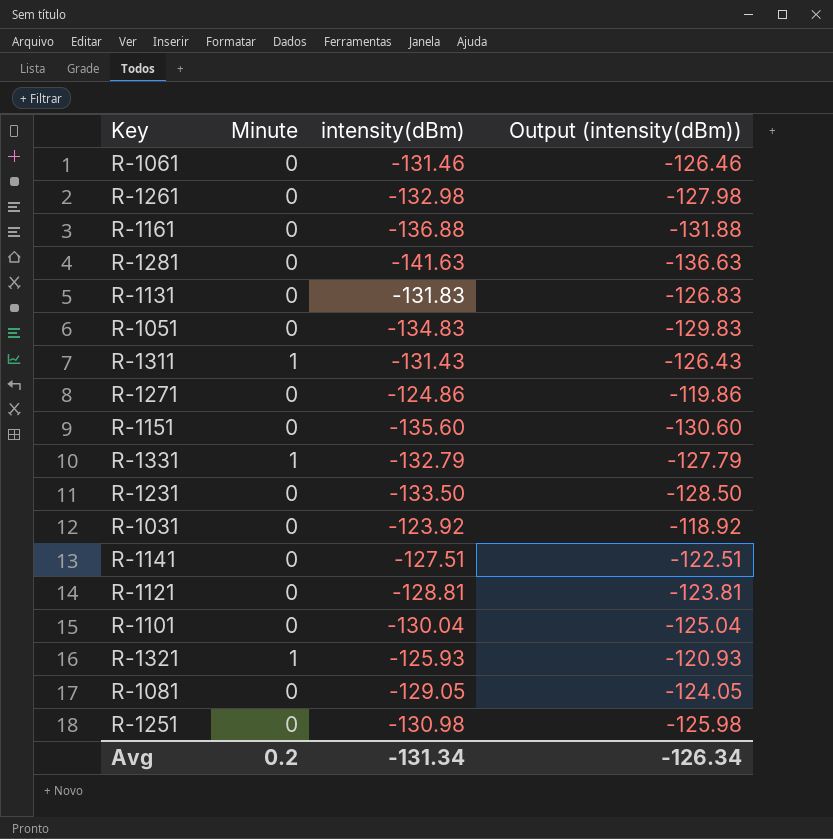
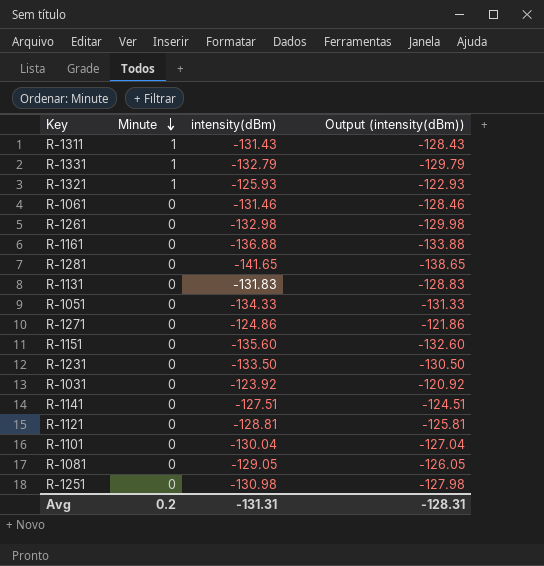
row order: none -> Minute descending
column Output (intensity(dBm)) | formula: [intensity(dBm)] + 5 -> [intensity(dBm)] + 3
R-1281 | intensity(dBm): -141.63 -> -141.65
R-1051 | intensity(dBm): -134.83 -> -134.33
Avg | intensity(dBm): -131.34 -> -131.31
Avg | Output (intensity(dBm)): -126.34 -> -128.31

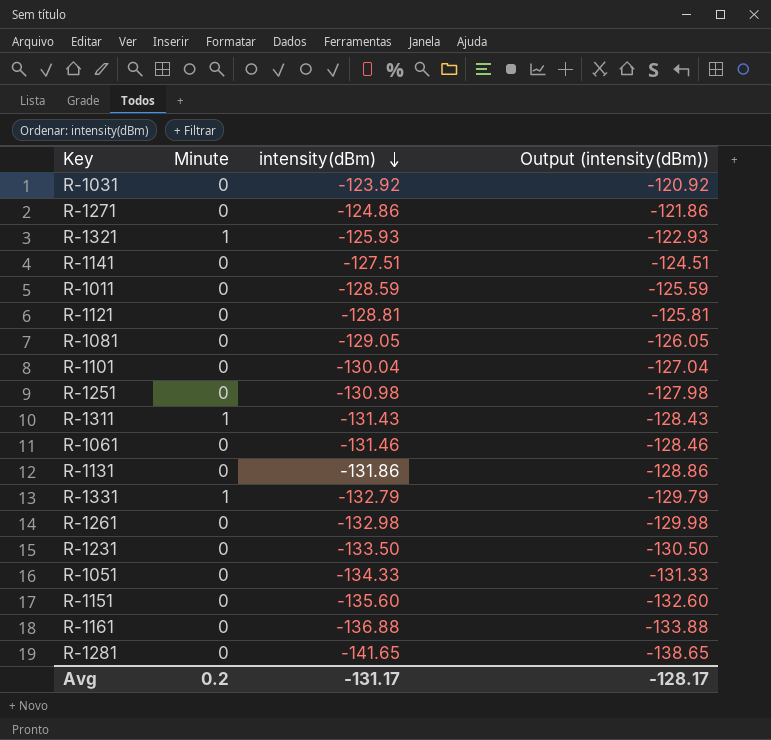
row order: Minute descending -> intensity(dBm) descending
row R-1011: none -> 0 | -128.59 | -125.59
R-1131 | intensity(dBm): -131.83 -> -131.86
R-1131 | Output (intensity(dBm)): -128.83 -> -128.86
Avg | intensity(dBm): -131.31 -> -131.17
Avg | Output (intensity(dBm)): -128.31 -> -128.17

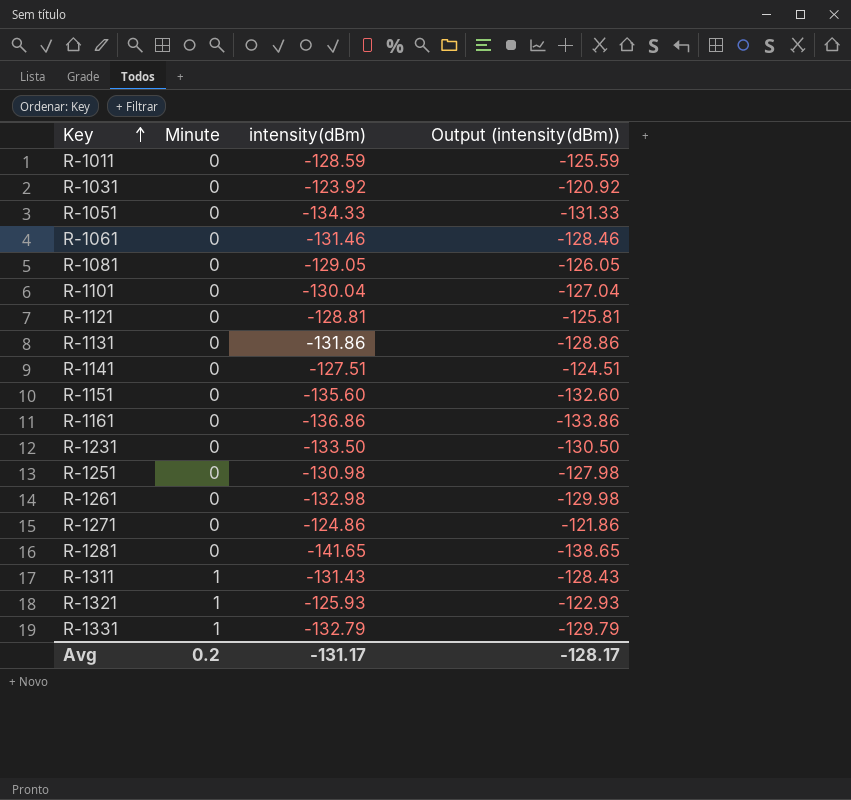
row order: intensity(dBm) descending -> Key ascending
R-1161 | intensity(dBm): -136.88 -> -136.86
R-1161 | Output (intensity(dBm)): -133.88 -> -133.86

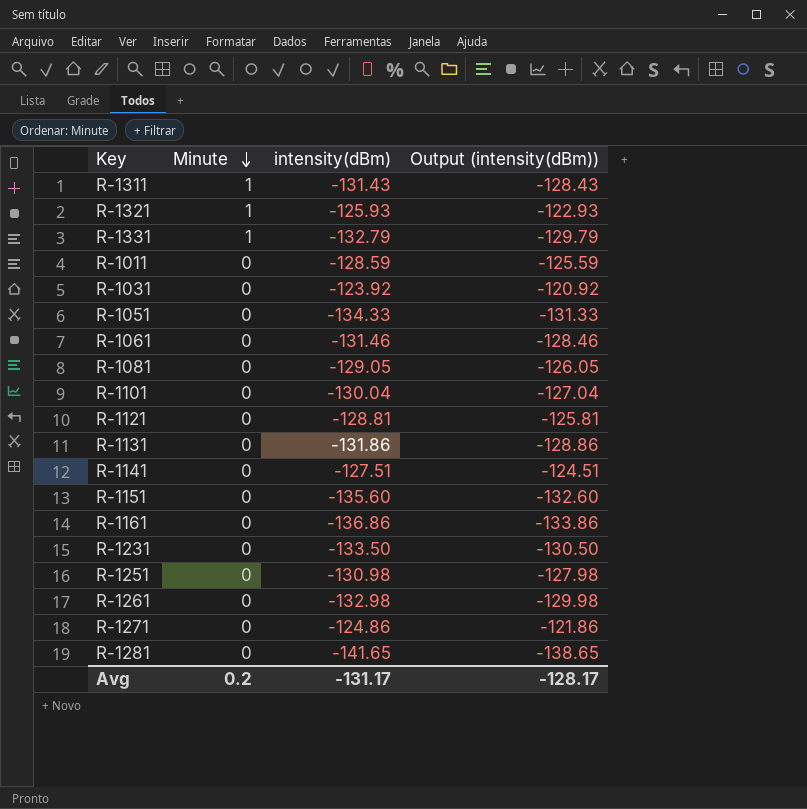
row order: Key ascending -> Minute descending

